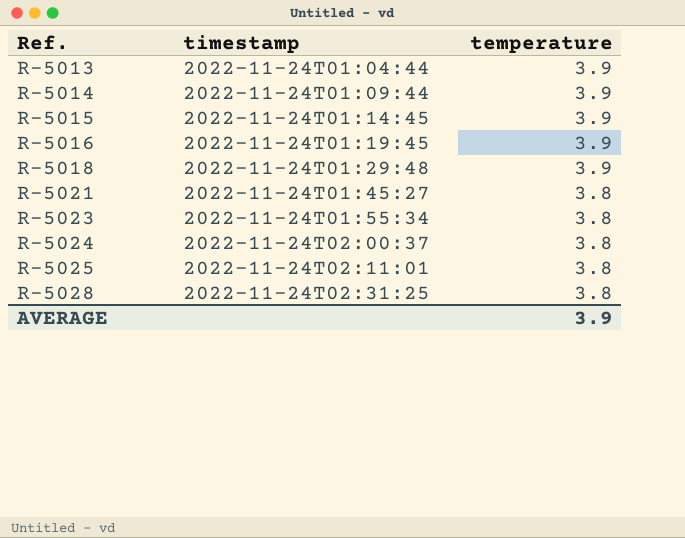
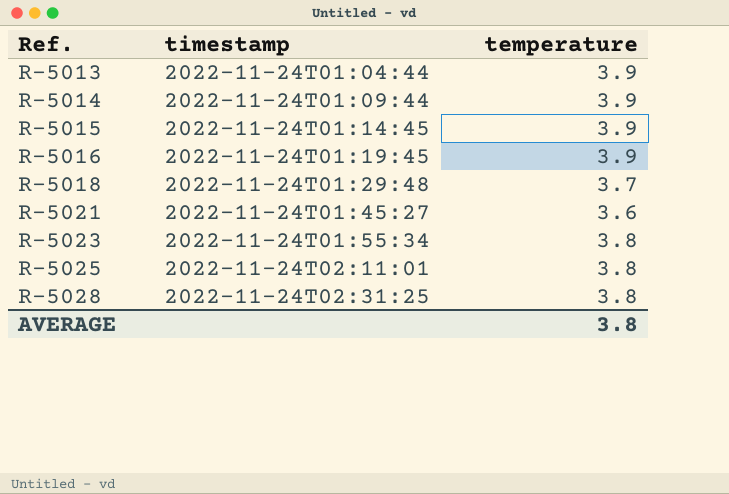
row R-5024: 2022-11-24T02:00:37 | 3.8 -> none
R-5018 | temperature: 3.9 -> 3.7
R-5021 | temperature: 3.8 -> 3.6
AVERAGE | temperature: 3.9 -> 3.8

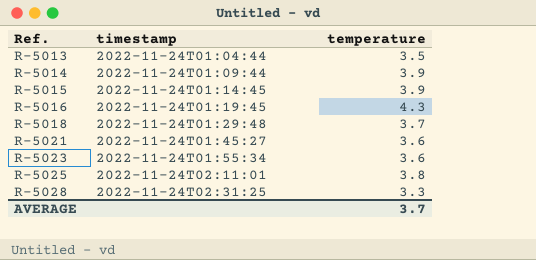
R-5013 | temperature: 3.9 -> 3.5
R-5016 | temperature: 3.9 -> 4.3
R-5023 | temperature: 3.8 -> 3.6
R-5028 | temperature: 3.8 -> 3.3
AVERAGE | temperature: 3.8 -> 3.7

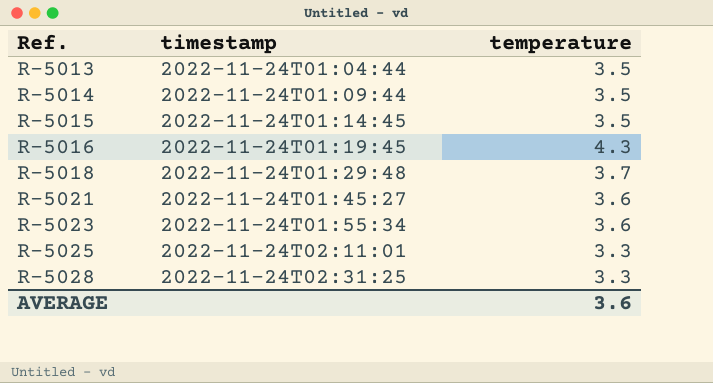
R-5014 | temperature: 3.9 -> 3.5
R-5015 | temperature: 3.9 -> 3.5
R-5025 | temperature: 3.8 -> 3.3
AVERAGE | temperature: 3.7 -> 3.6

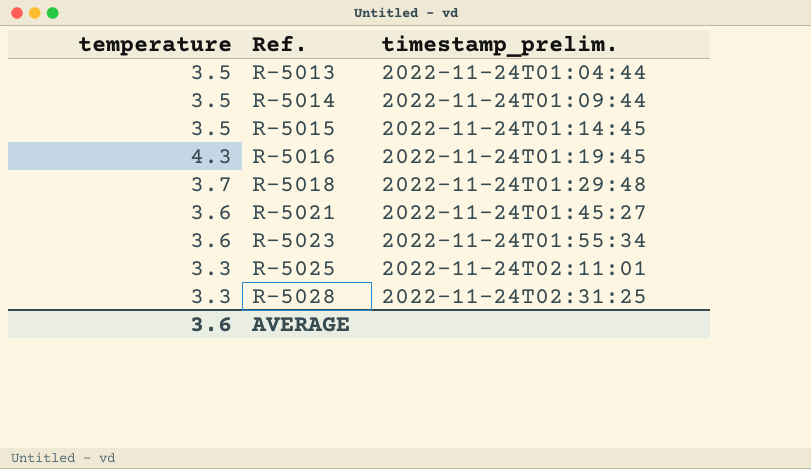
column temperature | position: 3 -> 1
column name: timestamp -> timestamp_prelim.

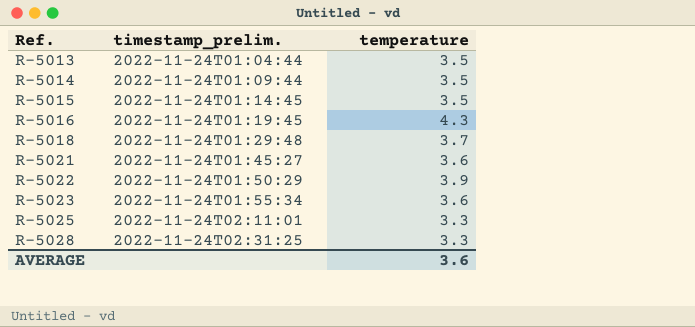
column temperature | position: 1 -> 3
row R-5022: none -> 2022-11-24T01:50:29 | 3.9

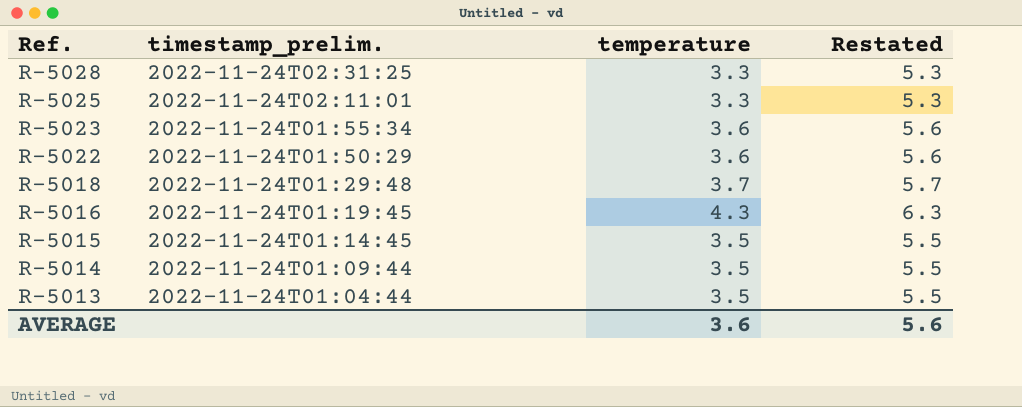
row order: Ref. ascending -> Ref. descending
column Restated | formula: none -> [temperature] + 2
row R-5021: 2022-11-24T01:45:27 | 3.6 -> none
R-5022 | temperature: 3.9 -> 3.6

